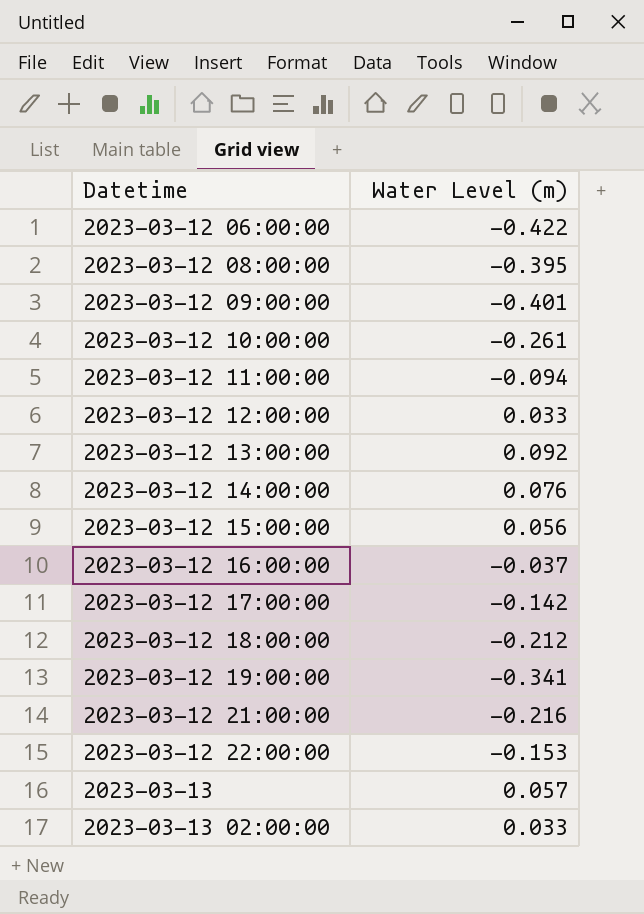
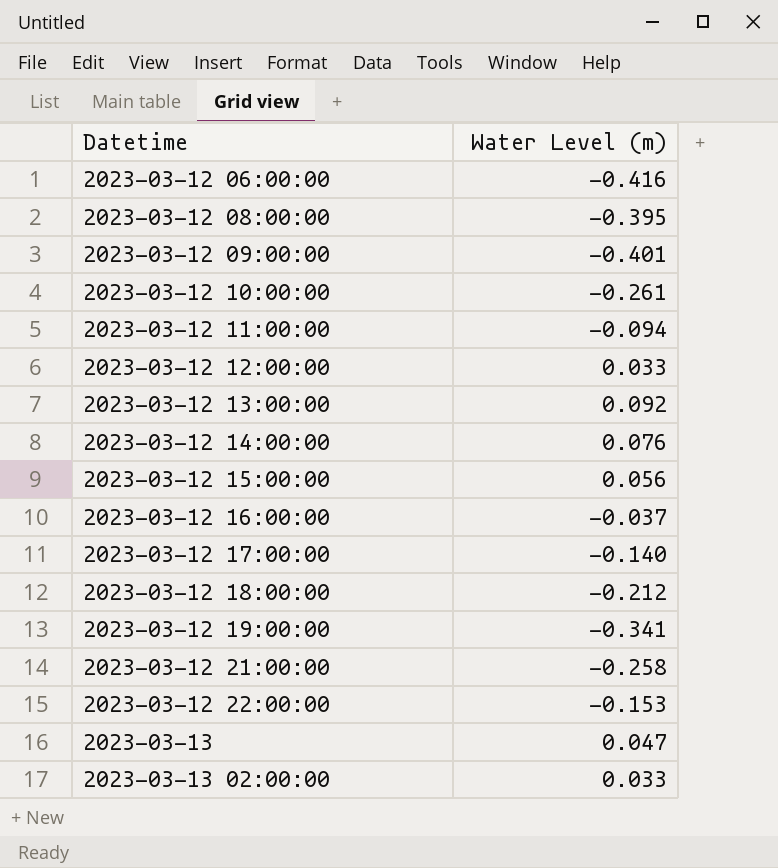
2023-03-12 06:00:00 | Water Level (m): -0.422 -> -0.416
2023-03-12 17:00:00 | Water Level (m): -0.142 -> -0.140
2023-03-12 21:00:00 | Water Level (m): -0.216 -> -0.258
2023-03-13 | Water Level (m): 0.057 -> 0.047

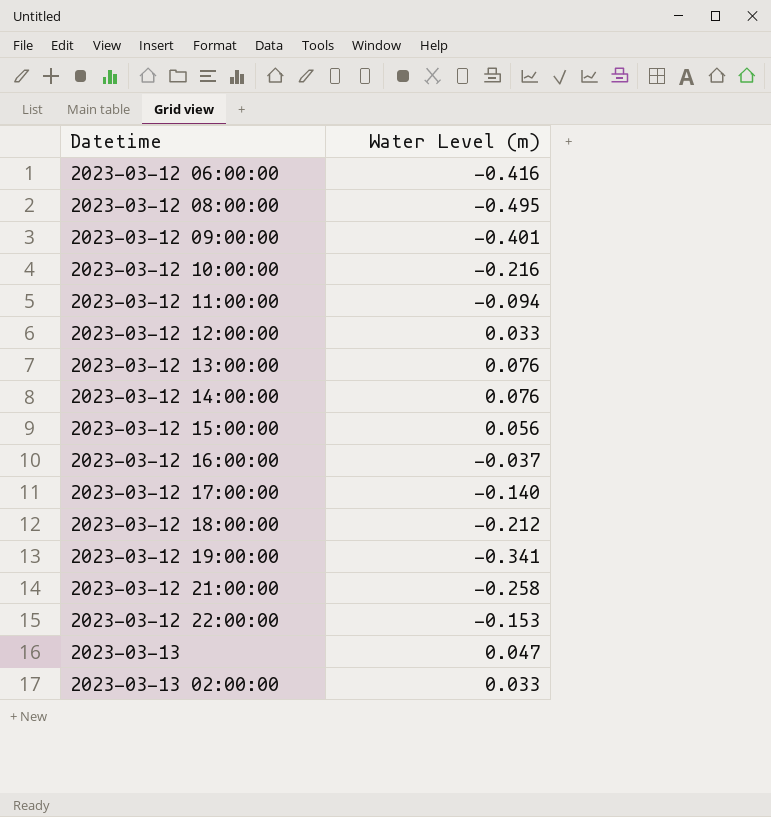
2023-03-12 08:00:00 | Water Level (m): -0.395 -> -0.495
2023-03-12 10:00:00 | Water Level (m): -0.261 -> -0.216
2023-03-12 13:00:00 | Water Level (m): 0.092 -> 0.076

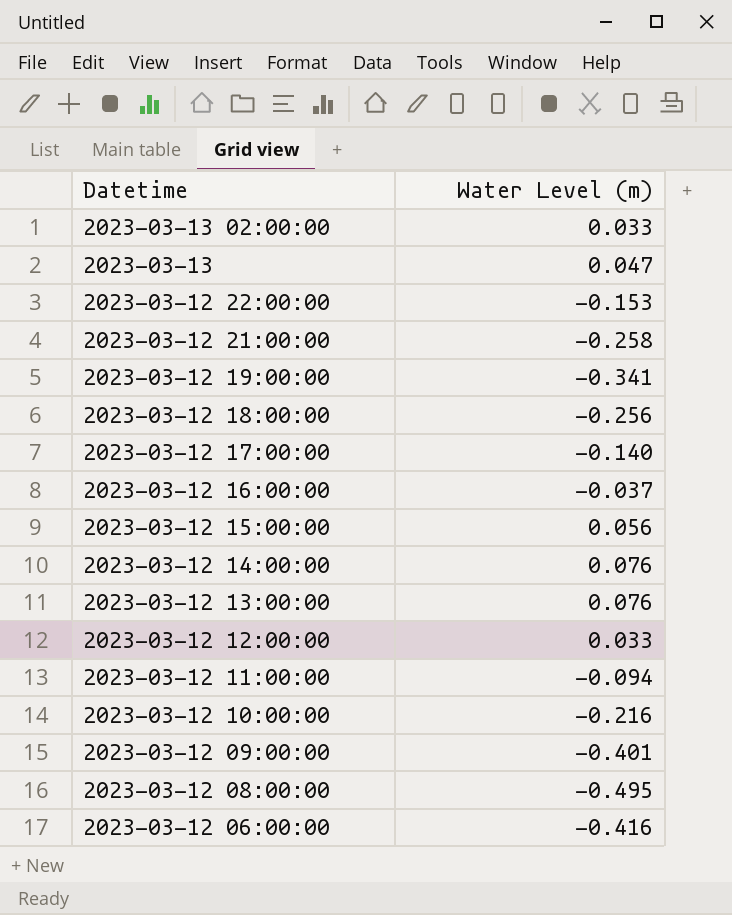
row order: Datetime ascending -> Datetime descending
2023-03-12 18:00:00 | Water Level (m): -0.212 -> -0.256

